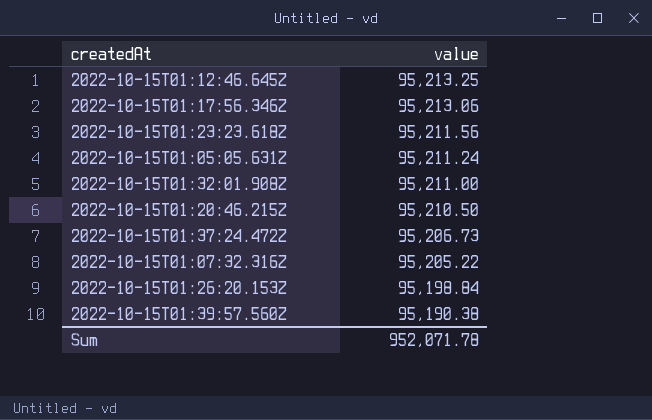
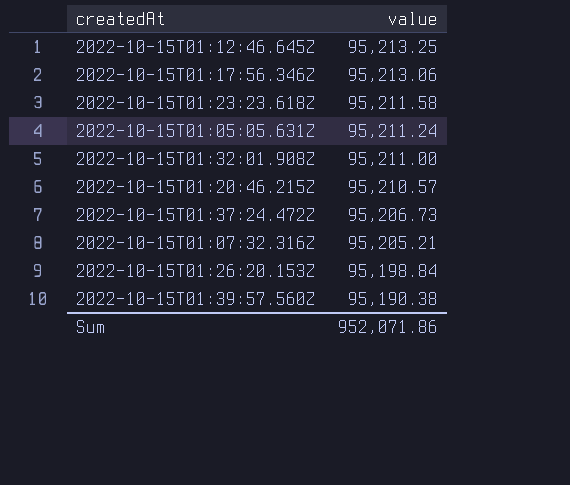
2022-10-15T01:23:23.618Z | value: 95,211.56 -> 95,211.58
2022-10-15T01:20:46.215Z | value: 95,210.50 -> 95,210.57
2022-10-15T01:07:32.316Z | value: 95,205.22 -> 95,205.21
Sum | value: 952,071.78 -> 952,071.86

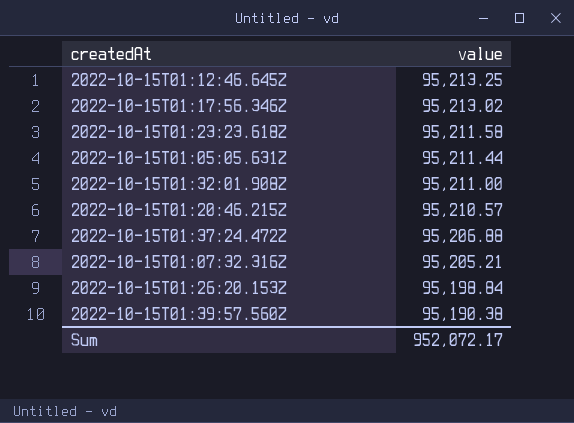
2022-10-15T01:17:56.346Z | value: 95,213.06 -> 95,213.02
2022-10-15T01:05:05.631Z | value: 95,211.24 -> 95,211.44
2022-10-15T01:37:24.472Z | value: 95,206.73 -> 95,206.88
Sum | value: 952,071.86 -> 952,072.17

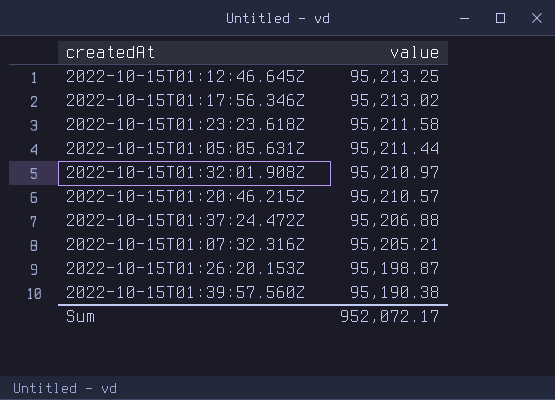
2022-10-15T01:32:01.908Z | value: 95,211.00 -> 95,210.97
2022-10-15T01:26:20.153Z | value: 95,198.84 -> 95,198.87

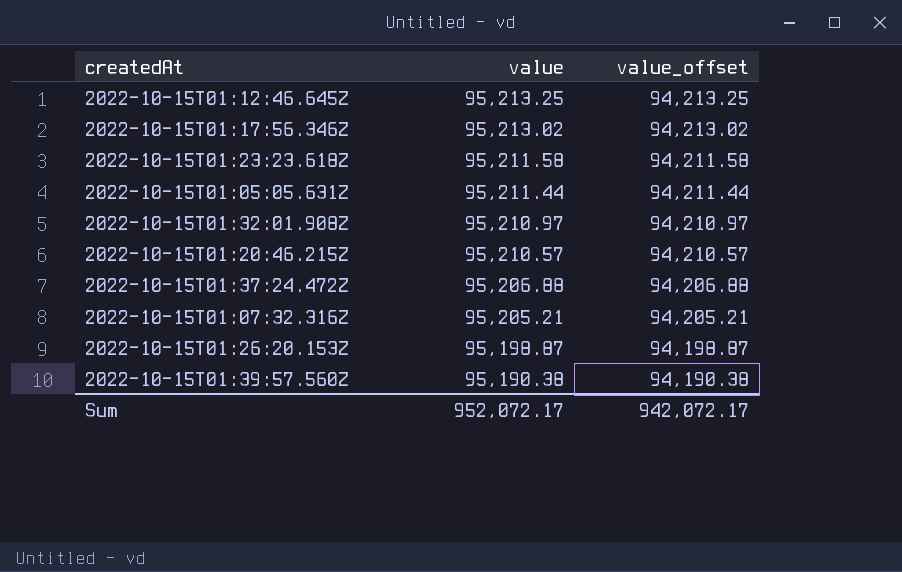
column value_offset | formula: none -> [value] - 1000

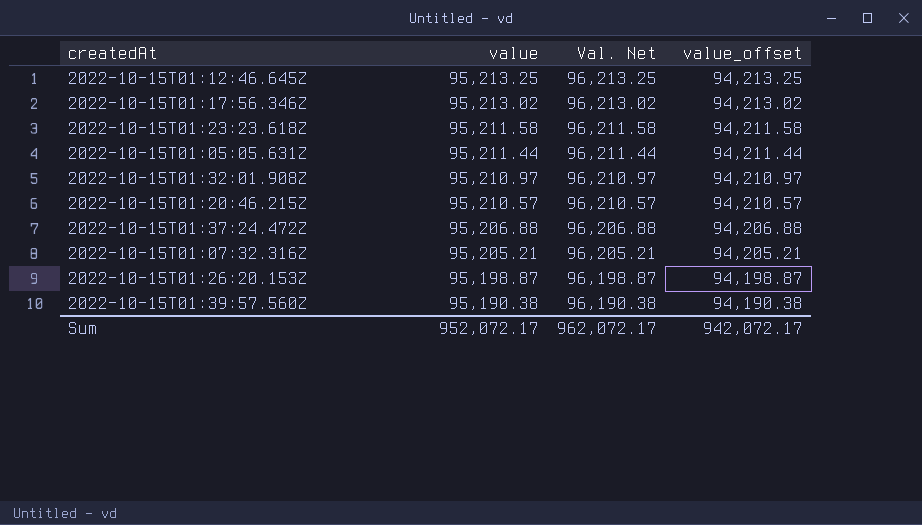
column Val. Net | formula: none -> [value] + 1000

